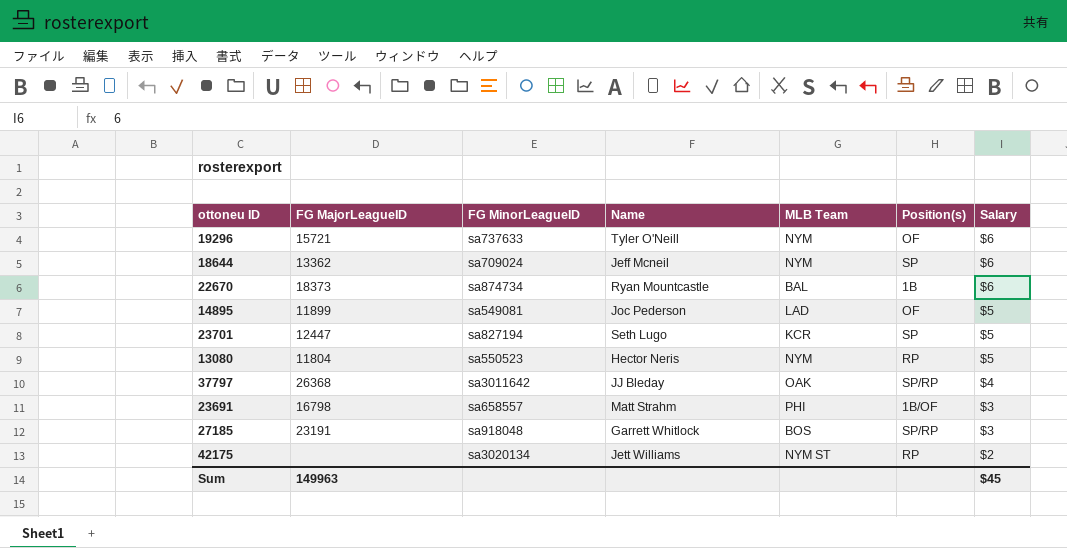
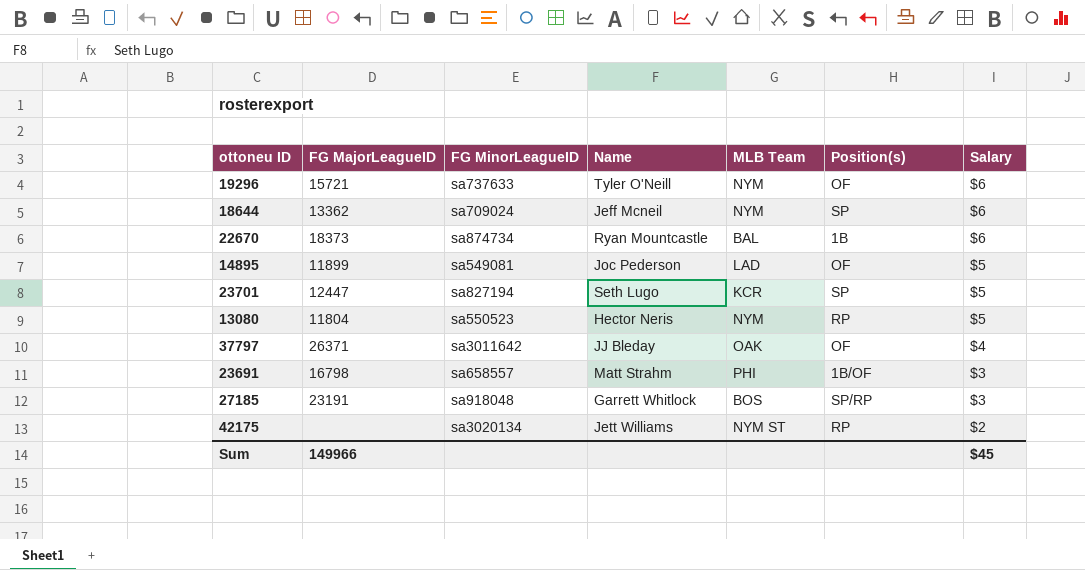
37797 | FG MajorLeagueID: 26368 -> 26371
37797 | Position(s): SP/RP -> OF
Sum | FG MajorLeagueID: 149963 -> 149966

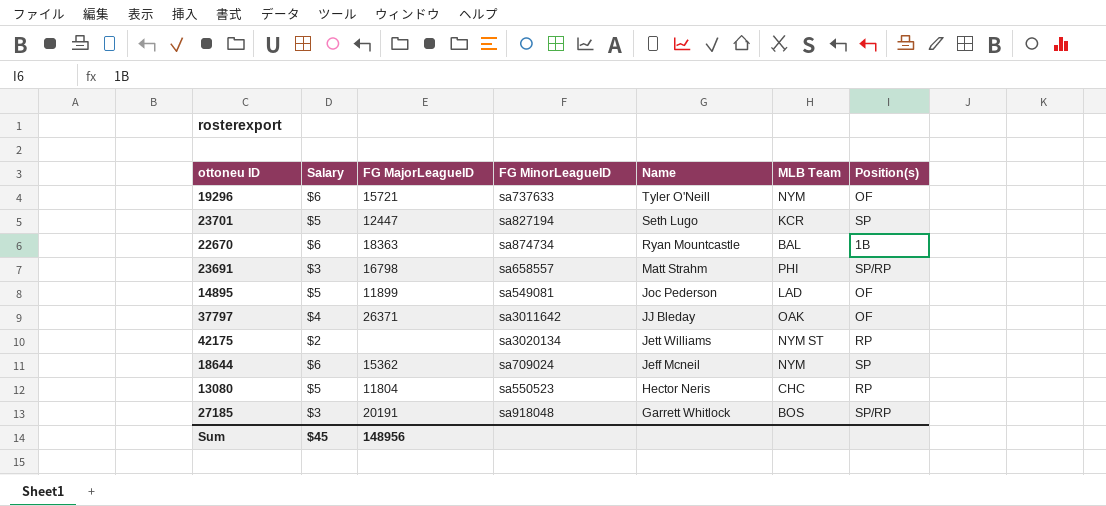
row order: Salary descending -> Name descending
column Salary | position: 7 -> 2
22670 | FG MajorLeagueID: 18373 -> 18363
23691 | Position(s): 1B/OF -> SP/RP
18644 | FG MajorLeagueID: 13362 -> 15362
13080 | MLB Team: NYM -> CHC
27185 | FG MajorLeagueID: 23191 -> 20191
Sum | FG MajorLeagueID: 149966 -> 148956

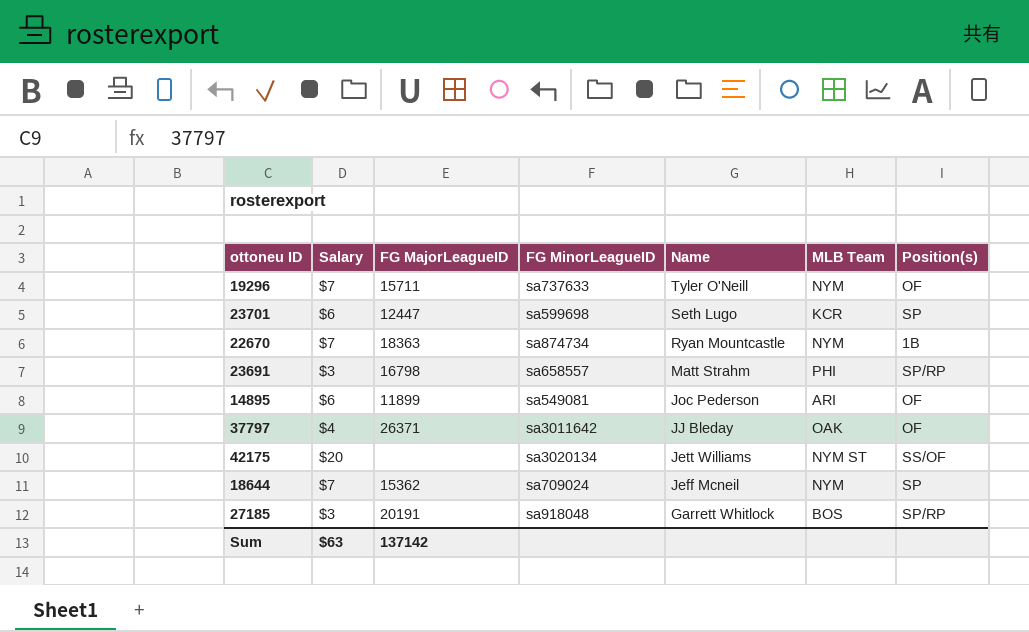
row 13080: $5 | 11804 | sa550523 | Hector Neris | CHC | RP -> none
19296 | Salary: $6 -> $7
19296 | FG MajorLeagueID: 15721 -> 15711
23701 | Salary: $5 -> $6
23701 | FG MinorLeagueID: sa827194 -> sa599698
22670 | Salary: $6 -> $7
22670 | MLB Team: BAL -> NYM
14895 | Salary: $5 -> $6
14895 | MLB Team: LAD -> ARI
42175 | Salary: $2 -> $20
42175 | Position(s): RP -> SS/OF
18644 | Salary: $6 -> $7
Sum | Salary: $45 -> $63
Sum | FG MajorLeagueID: 148956 -> 137142

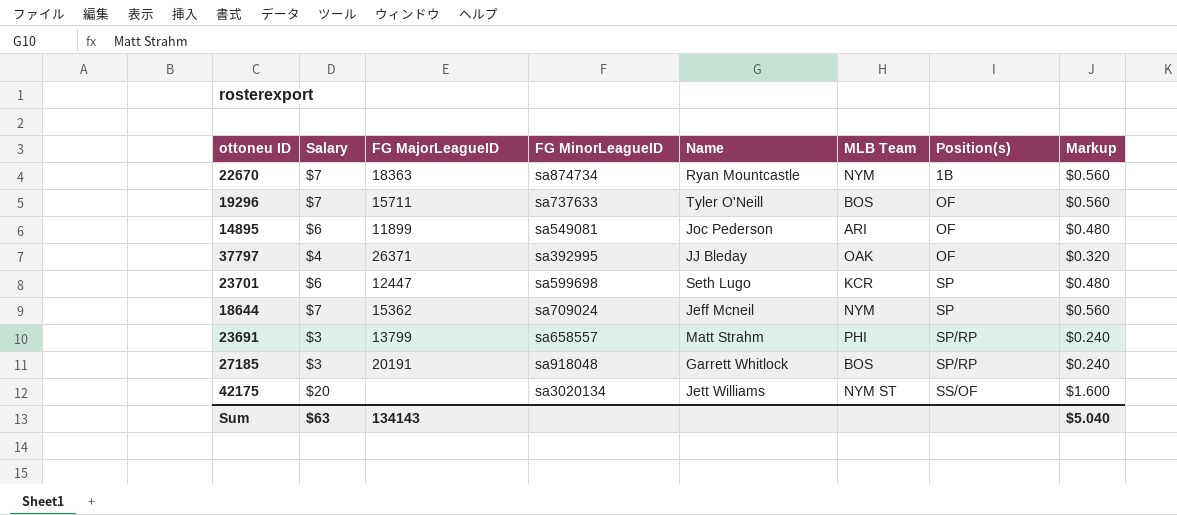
row order: Name descending -> Position(s) ascending
column Markup | formula: none -> [Salary] * 0.08
19296 | MLB Team: NYM -> BOS
37797 | FG MinorLeagueID: sa3011642 -> sa392995
23691 | FG MajorLeagueID: 16798 -> 13799
Sum | FG MajorLeagueID: 137142 -> 134143

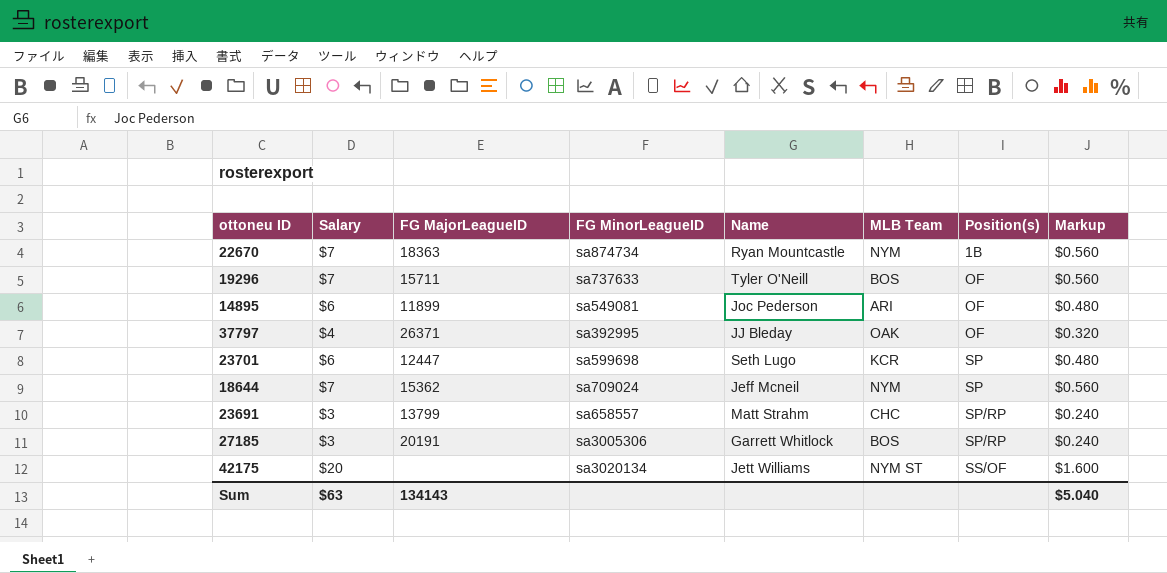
23691 | MLB Team: PHI -> CHC
27185 | FG MinorLeagueID: sa918048 -> sa3005306

